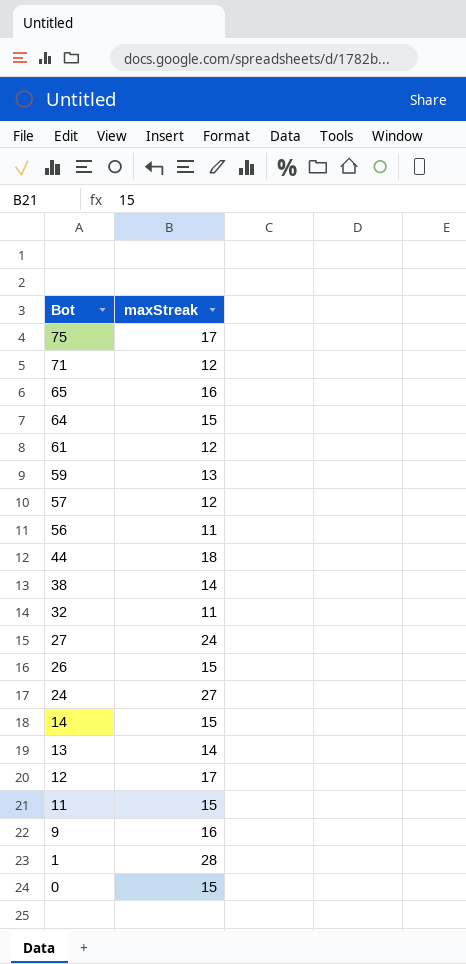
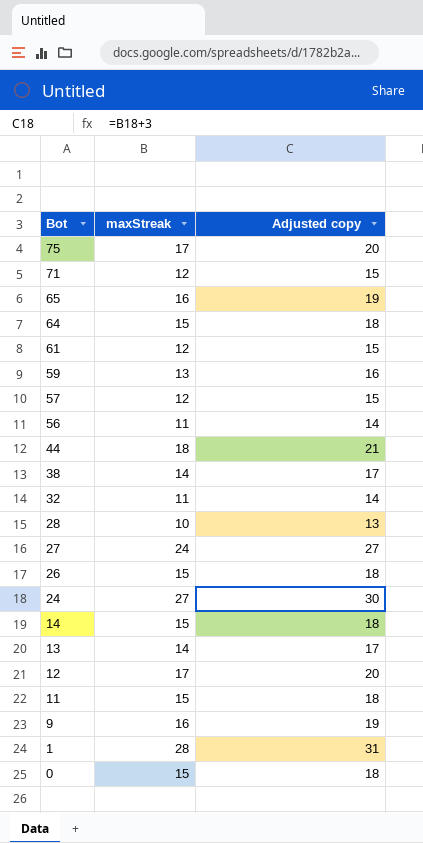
column Adjusted copy | formula: none -> [maxStreak] + 3
row 28: none -> 10 | 13

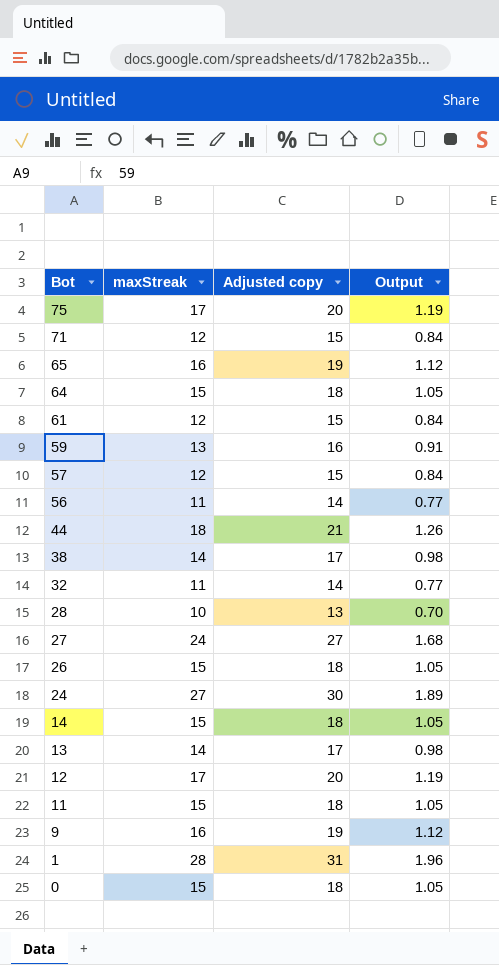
column Output | formula: none -> [maxStreak] * 0.07

